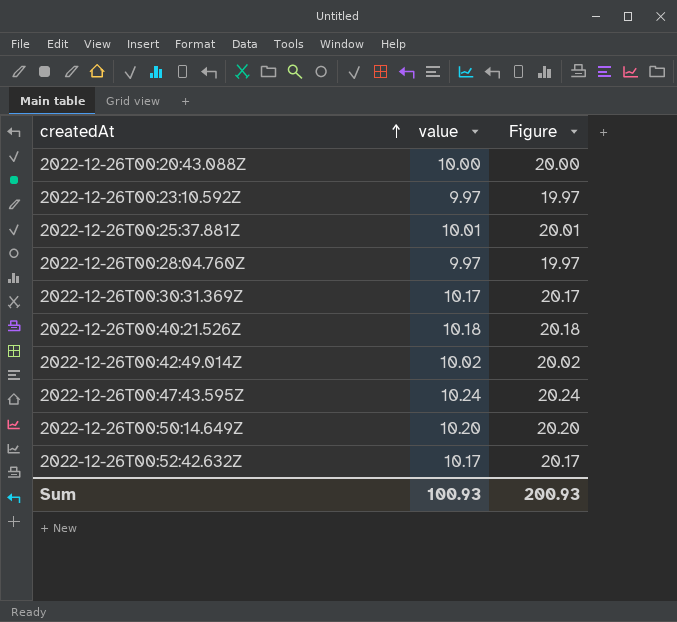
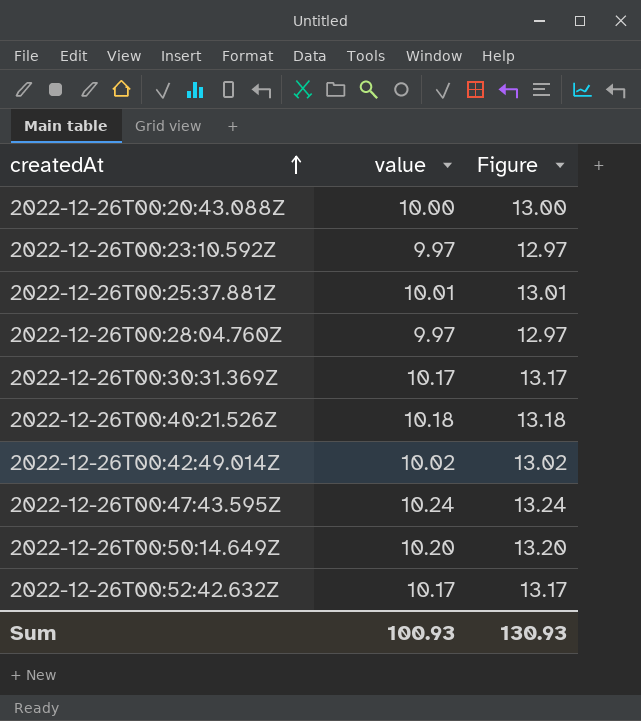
column Figure | formula: [value] + 10 -> [value] + 3
Sum | Figure: 200.93 -> 130.93

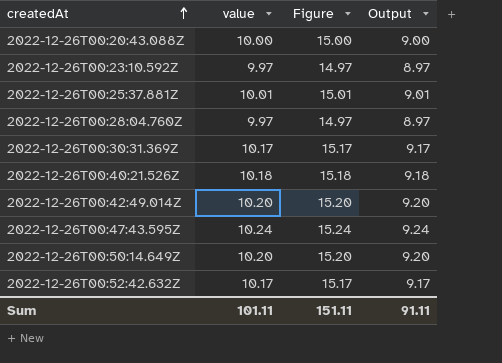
column Figure | formula: [value] + 3 -> [value] + 5
column Output | formula: none -> [value] - 1
2022-12-26T00:42:49.014Z | value: 10.02 -> 10.20
Sum | value: 100.93 -> 101.11
Sum | Figure: 130.93 -> 151.11

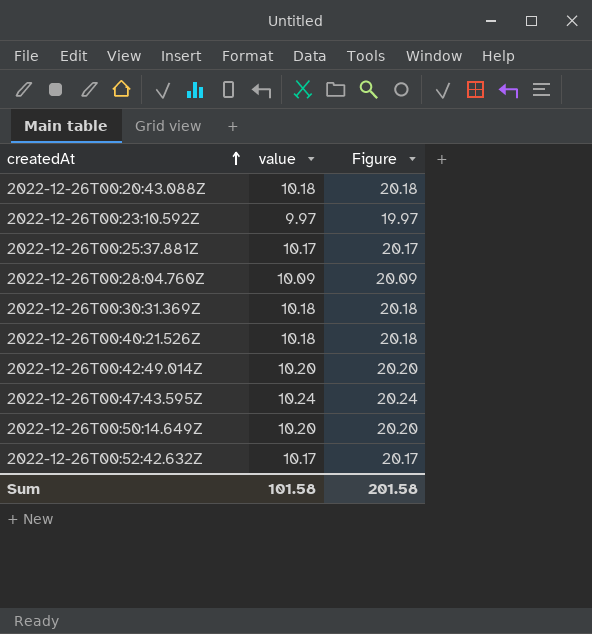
column Output | formula: [value] - 1 -> none
column Figure | formula: [value] + 5 -> [value] + 10
2022-12-26T00:20:43.088Z | value: 10.00 -> 10.18
2022-12-26T00:25:37.881Z | value: 10.01 -> 10.17
2022-12-26T00:28:04.760Z | value: 9.97 -> 10.09
2022-12-26T00:30:31.369Z | value: 10.17 -> 10.18
Sum | value: 101.11 -> 101.58
Sum | Figure: 151.11 -> 201.58

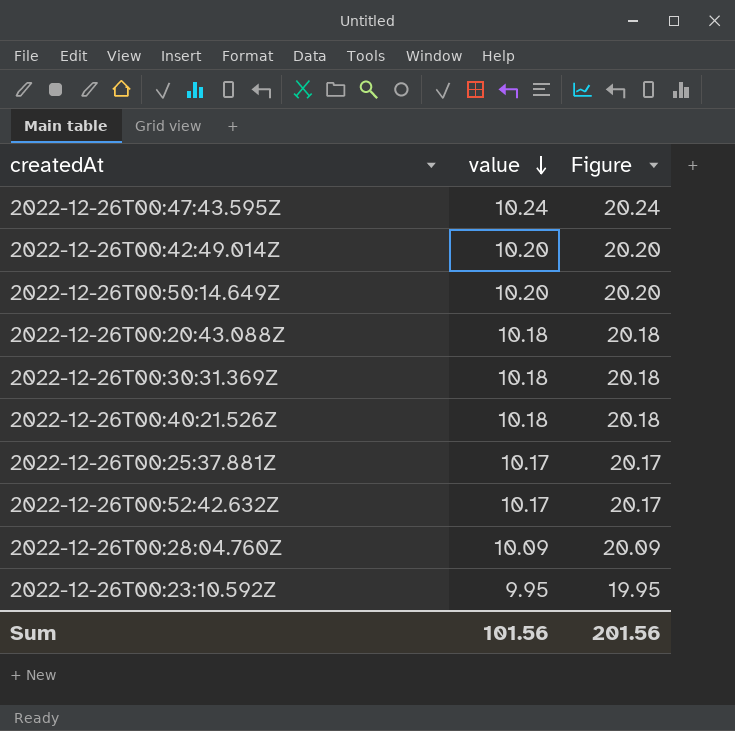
row order: createdAt ascending -> value descending
2022-12-26T00:23:10.592Z | value: 9.97 -> 9.95
2022-12-26T00:23:10.592Z | Figure: 19.97 -> 19.95
Sum | value: 101.58 -> 101.56
Sum | Figure: 201.58 -> 201.56

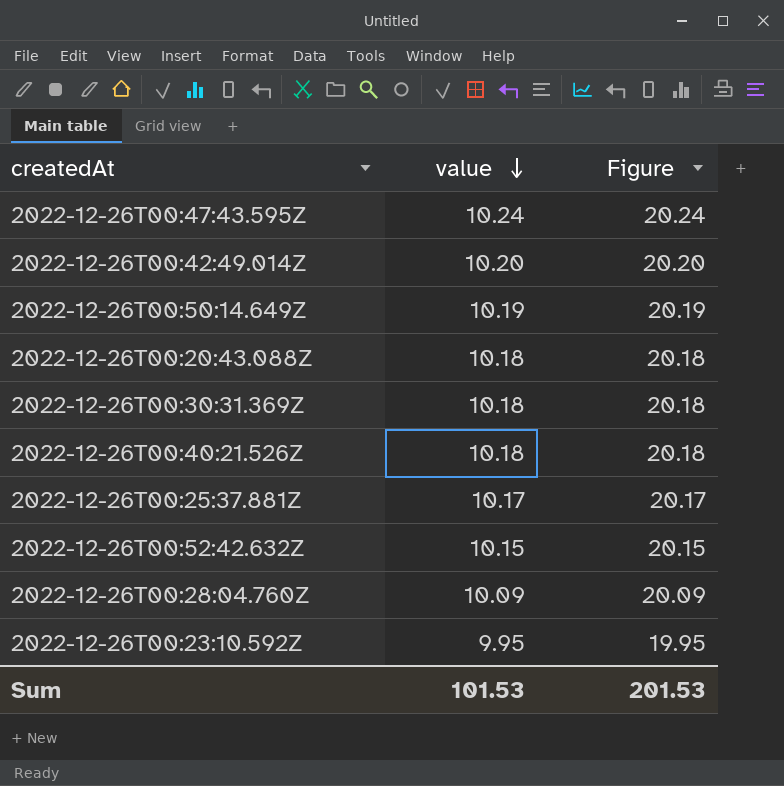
2022-12-26T00:50:14.649Z | value: 10.20 -> 10.19
2022-12-26T00:50:14.649Z | Figure: 20.20 -> 20.19
2022-12-26T00:52:42.632Z | value: 10.17 -> 10.15
2022-12-26T00:52:42.632Z | Figure: 20.17 -> 20.15
Sum | value: 101.56 -> 101.53
Sum | Figure: 201.56 -> 201.53

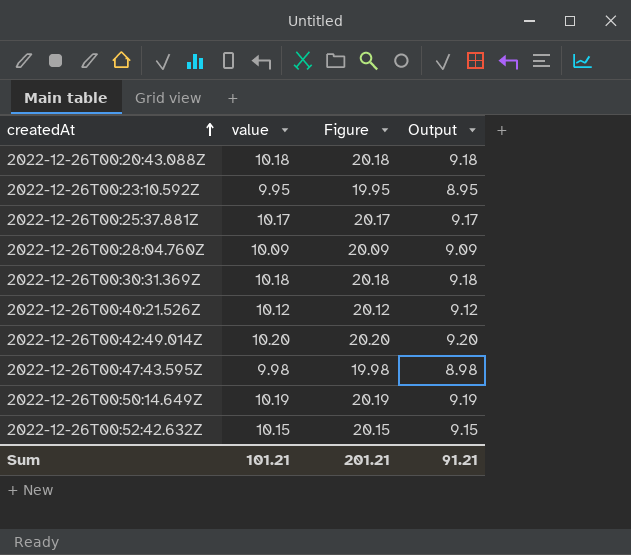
row order: value descending -> createdAt ascending
column Output | formula: none -> [value] - 1
2022-12-26T00:40:21.526Z | value: 10.18 -> 10.12
2022-12-26T00:40:21.526Z | Figure: 20.18 -> 20.12
2022-12-26T00:47:43.595Z | value: 10.24 -> 9.98
2022-12-26T00:47:43.595Z | Figure: 20.24 -> 19.98
Sum | value: 101.53 -> 101.21
Sum | Figure: 201.53 -> 201.21

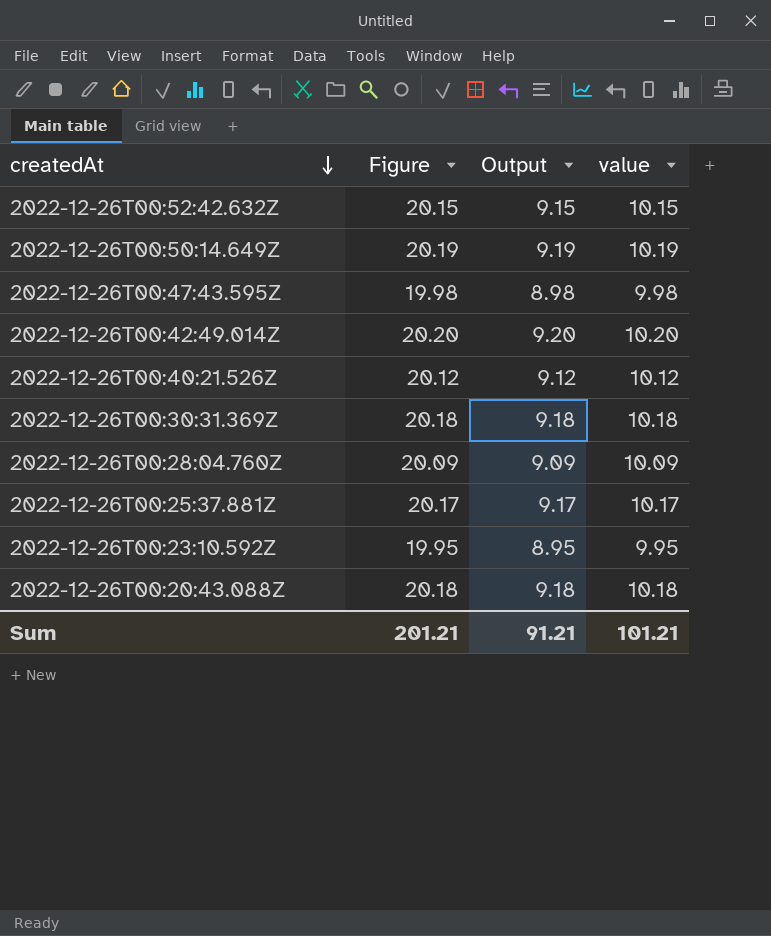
row order: createdAt ascending -> createdAt descending
column value | position: 2 -> 4

